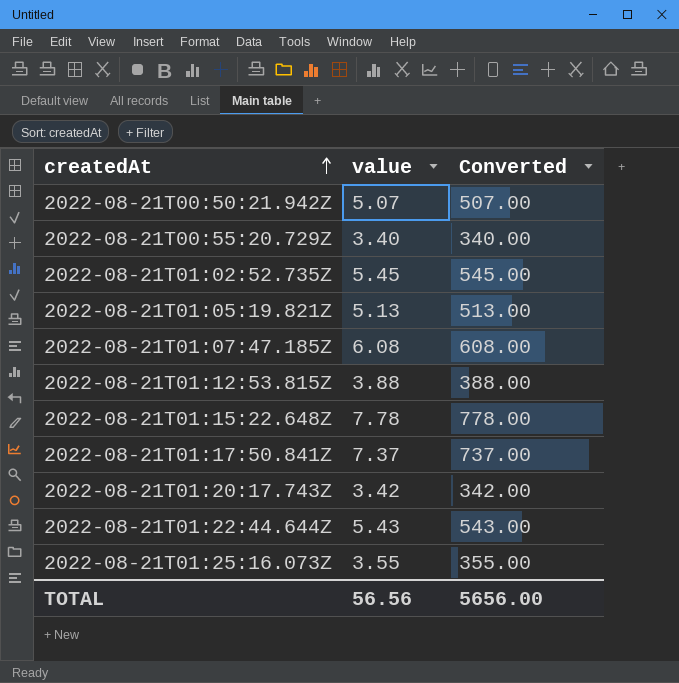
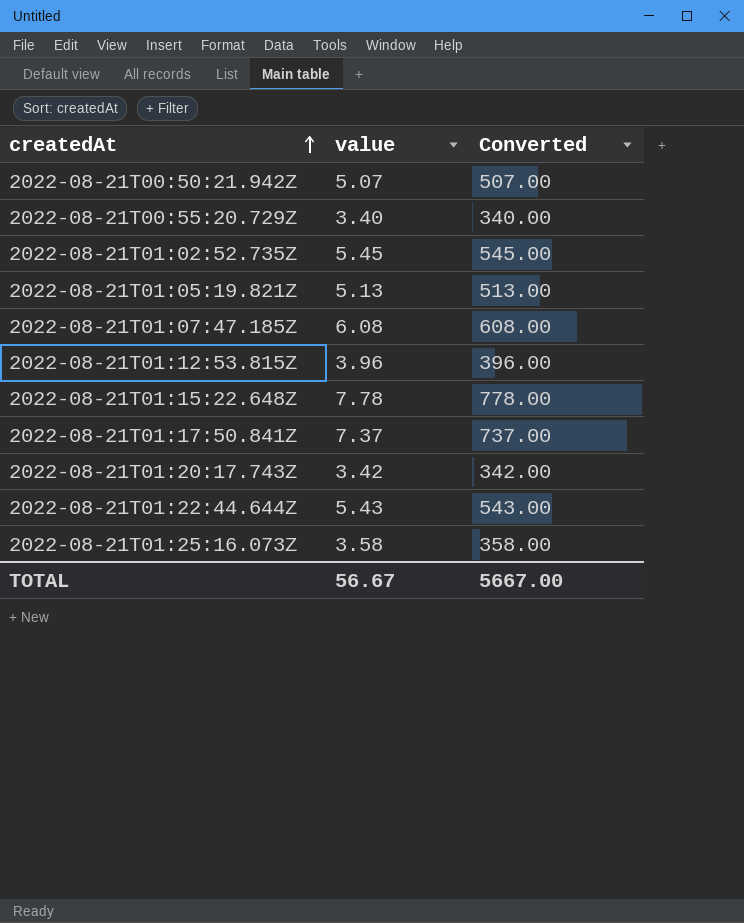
2022-08-21T01:12:53.815Z | value: 3.88 -> 3.96
2022-08-21T01:12:53.815Z | Converted: 388.00 -> 396.00
2022-08-21T01:25:16.073Z | value: 3.55 -> 3.58
2022-08-21T01:25:16.073Z | Converted: 355.00 -> 358.00
TOTAL | value: 56.56 -> 56.67
TOTAL | Converted: 5656.00 -> 5667.00

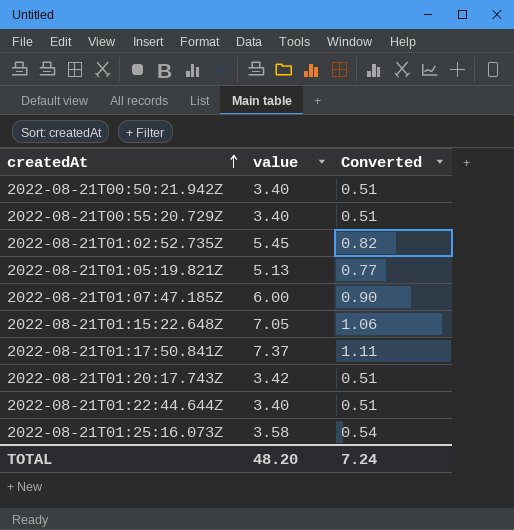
column Converted | formula: [value] * 100 -> [value] * 0.15
row 2022-08-21T01:12:53.815Z: 3.96 | 396.00 -> none
2022-08-21T00:50:21.942Z | value: 5.07 -> 3.40
2022-08-21T01:07:47.185Z | value: 6.08 -> 6.00
2022-08-21T01:15:22.648Z | value: 7.78 -> 7.05
2022-08-21T01:22:44.644Z | value: 5.43 -> 3.40
TOTAL | value: 56.67 -> 48.20
TOTAL | Converted: 5667.00 -> 7.24

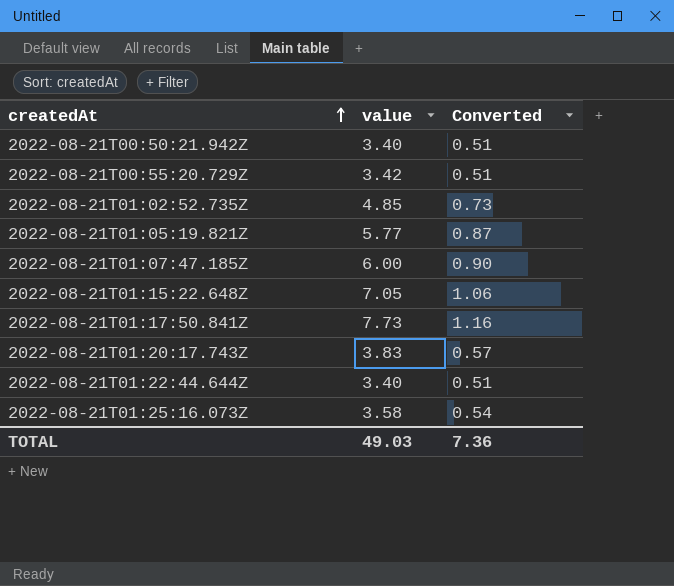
2022-08-21T00:55:20.729Z | value: 3.40 -> 3.42
2022-08-21T01:02:52.735Z | value: 5.45 -> 4.85
2022-08-21T01:02:52.735Z | Converted: 0.82 -> 0.73
2022-08-21T01:05:19.821Z | value: 5.13 -> 5.77
2022-08-21T01:05:19.821Z | Converted: 0.77 -> 0.87
2022-08-21T01:17:50.841Z | value: 7.37 -> 7.73
2022-08-21T01:17:50.841Z | Converted: 1.11 -> 1.16
2022-08-21T01:20:17.743Z | value: 3.42 -> 3.83
2022-08-21T01:20:17.743Z | Converted: 0.51 -> 0.57
TOTAL | value: 48.20 -> 49.03
TOTAL | Converted: 7.24 -> 7.36

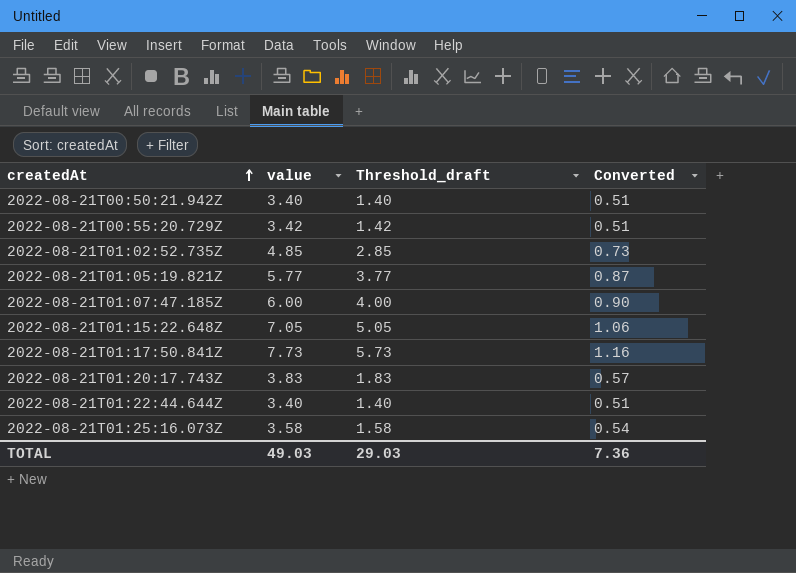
column Threshold_draft | formula: none -> [value] - 2

